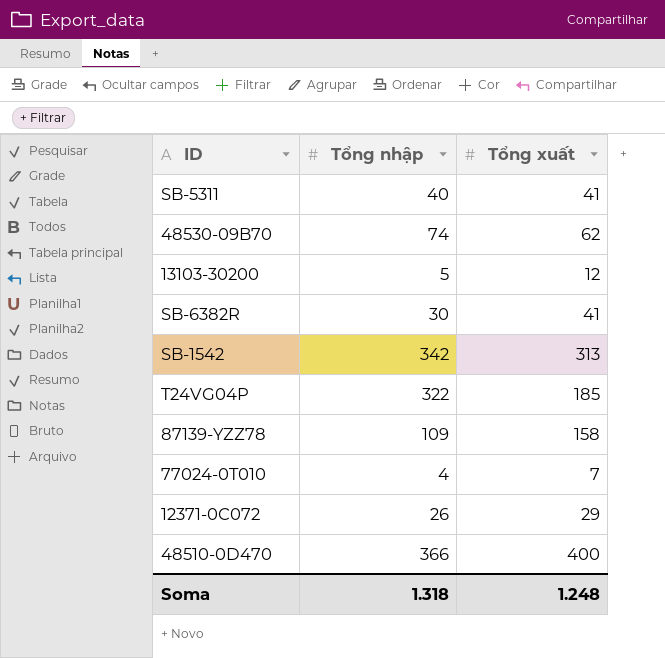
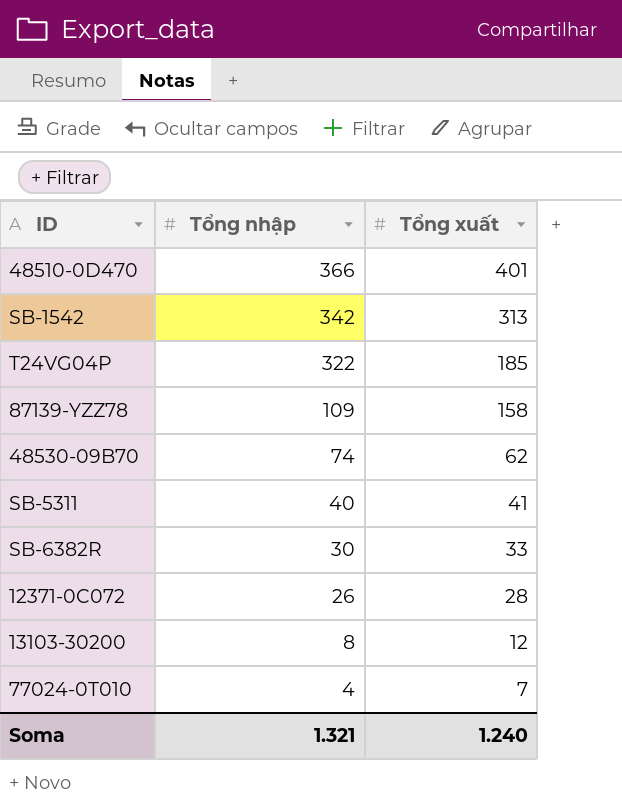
row order: none -> Tổng nhập descending
48510-0D470 | Tổng xuất: 400 -> 401
SB-6382R | Tổng xuất: 41 -> 33
12371-0C072 | Tổng xuất: 29 -> 28
13103-30200 | Tổng nhập: 5 -> 8
Soma | Tổng nhập: 1.318 -> 1.321
Soma | Tổng xuất: 1.248 -> 1.240

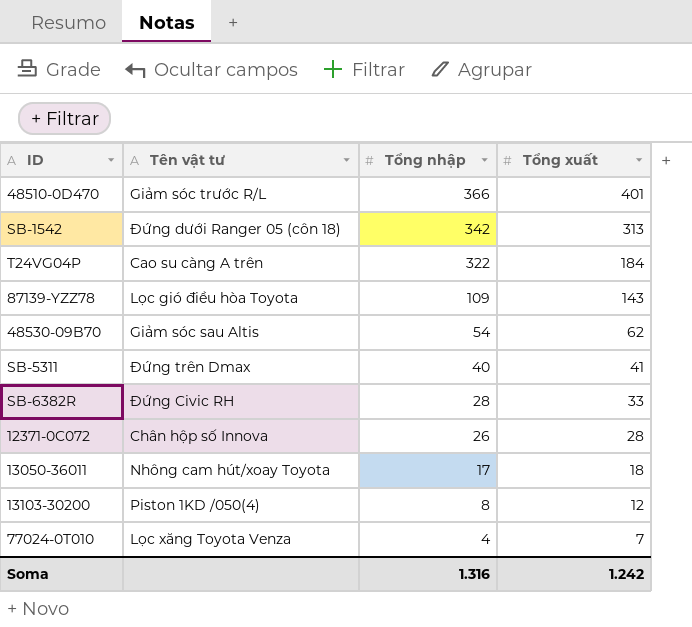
column Tên vật tư | position: none -> 2
T24VG04P | Tổng xuất: 185 -> 184
87139-YZZ78 | Tổng xuất: 158 -> 143
48530-09B70 | Tổng nhập: 74 -> 54
SB-6382R | Tổng nhập: 30 -> 28
row 13050-36011: none -> Nhông cam hút/xoay Toyota | 17 | 18
Soma | Tổng nhập: 1.321 -> 1.316
Soma | Tổng xuất: 1.240 -> 1.242

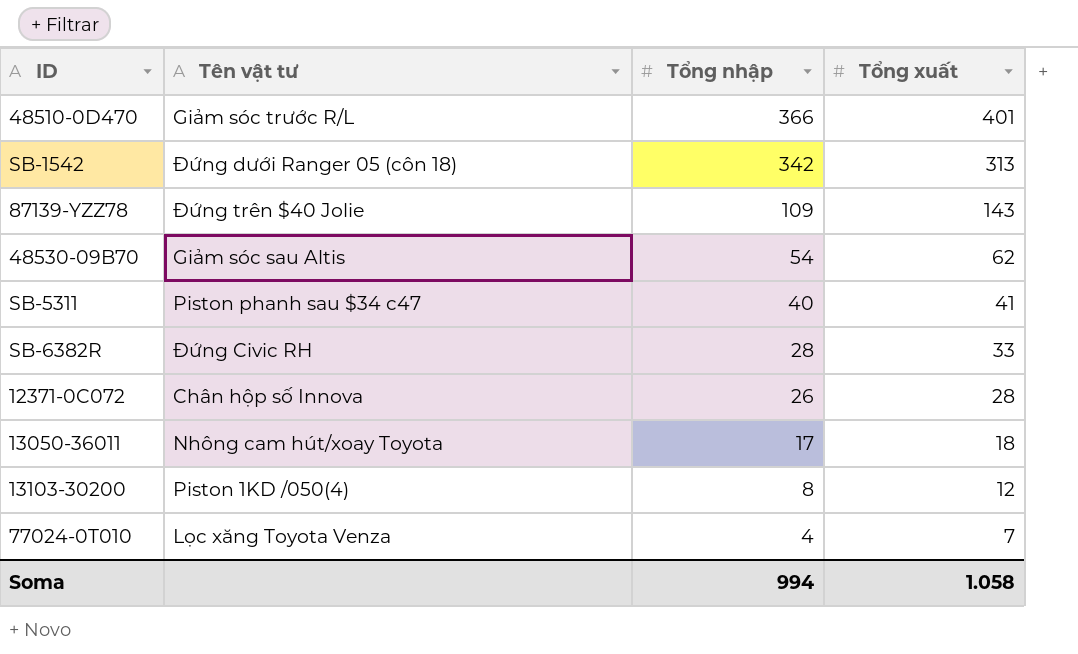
row T24VG04P: Cao su càng A trên | 322 | 184 -> none
87139-YZZ78 | Tên vật tư: Lọc gió điều hòa Toyota -> Đứng trên $40 Jolie
SB-5311 | Tên vật tư: Đứng trên Dmax -> Piston phanh sau $34 c47
Soma | Tổng nhập: 1.316 -> 994
Soma | Tổng xuất: 1.242 -> 1.058

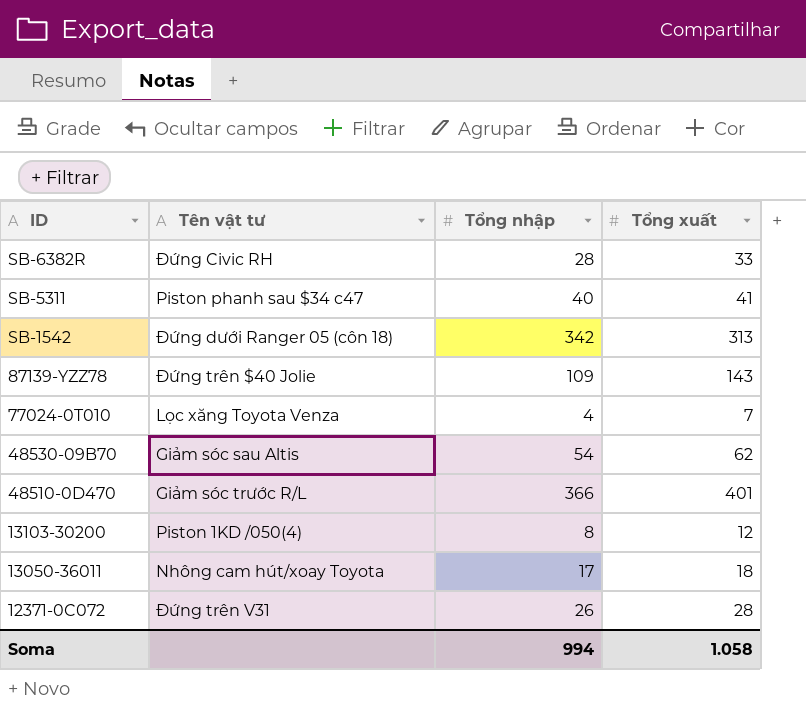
row order: Tổng nhập descending -> ID descending
12371-0C072 | Tên vật tư: Chân hộp số Innova -> Đứng trên V31

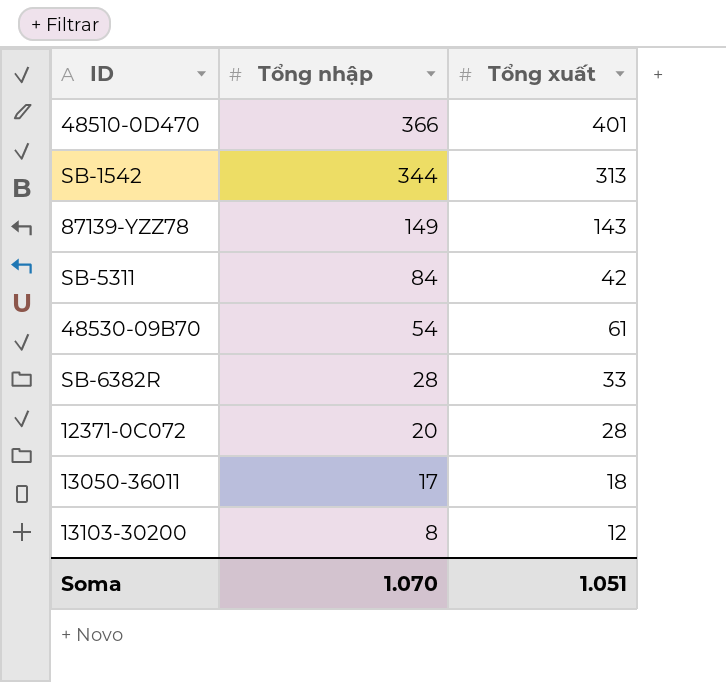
row order: ID descending -> Tổng nhập descending
column Tên vật tư | position: 2 -> none
row 77024-0T010: Lọc xăng Toyota Venza | 4 | 7 -> none
SB-1542 | Tổng nhập: 342 -> 344
87139-YZZ78 | Tổng nhập: 109 -> 149
SB-5311 | Tổng nhập: 40 -> 84
SB-5311 | Tổng xuất: 41 -> 42
48530-09B70 | Tổng xuất: 62 -> 61
12371-0C072 | Tổng nhập: 26 -> 20
Soma | Tổng nhập: 994 -> 1.070
Soma | Tổng xuất: 1.058 -> 1.051

